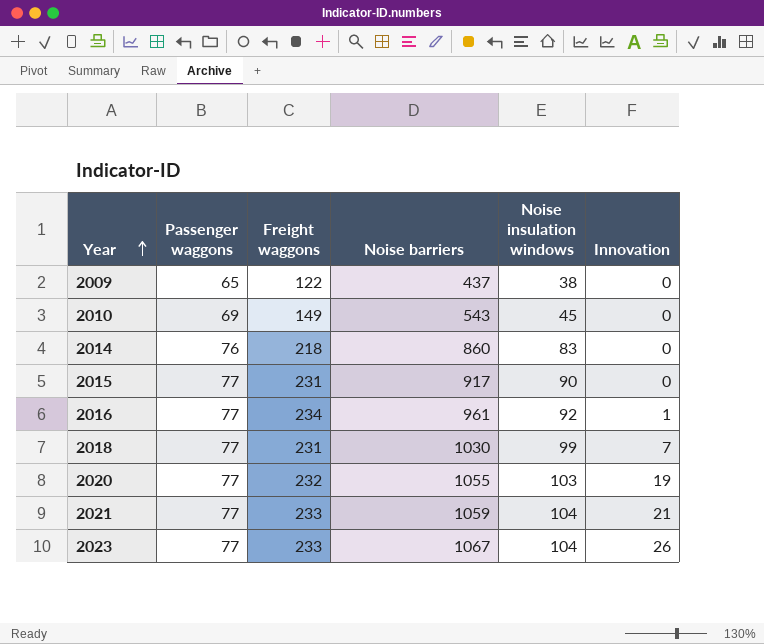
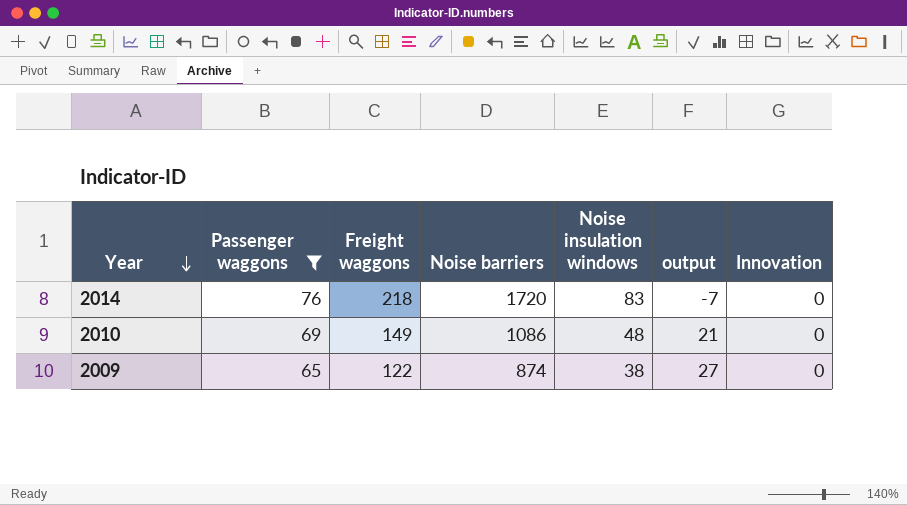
filter: none -> Passenger waggons != 77
row order: Year ascending -> Year descending
column output | formula: none -> [Passenger waggons] - [Noise insulation windows]
2014 | Noise barriers: 860 -> 1720
2010 | Noise barriers: 543 -> 1086
2010 | Noise insulation windows: 45 -> 48
2009 | Noise barriers: 437 -> 874

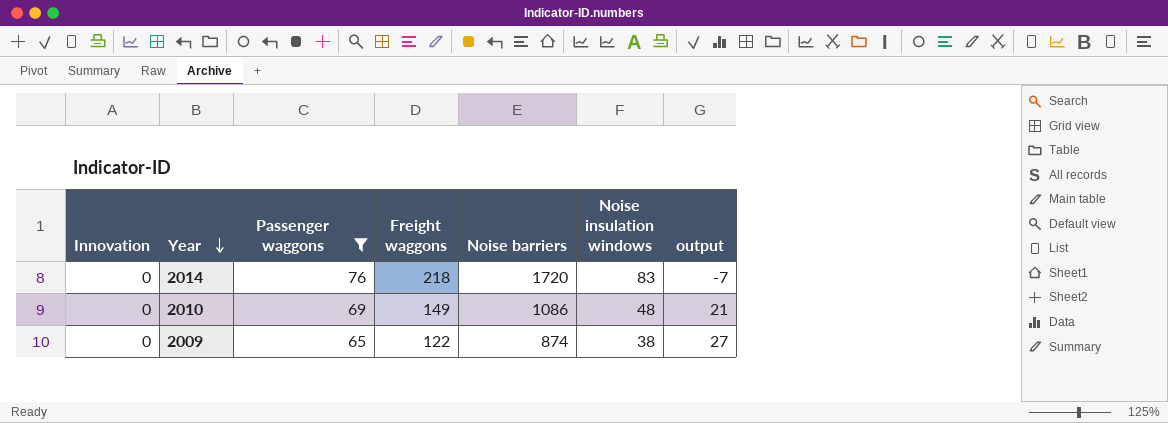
column Innovation | position: 7 -> 1

